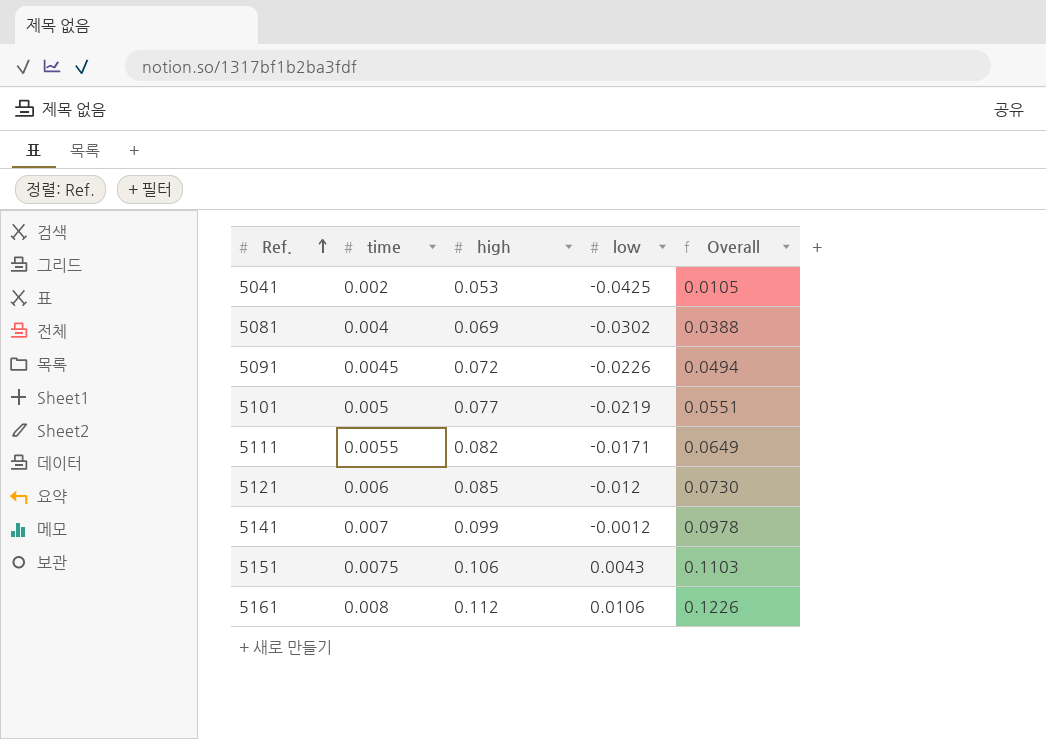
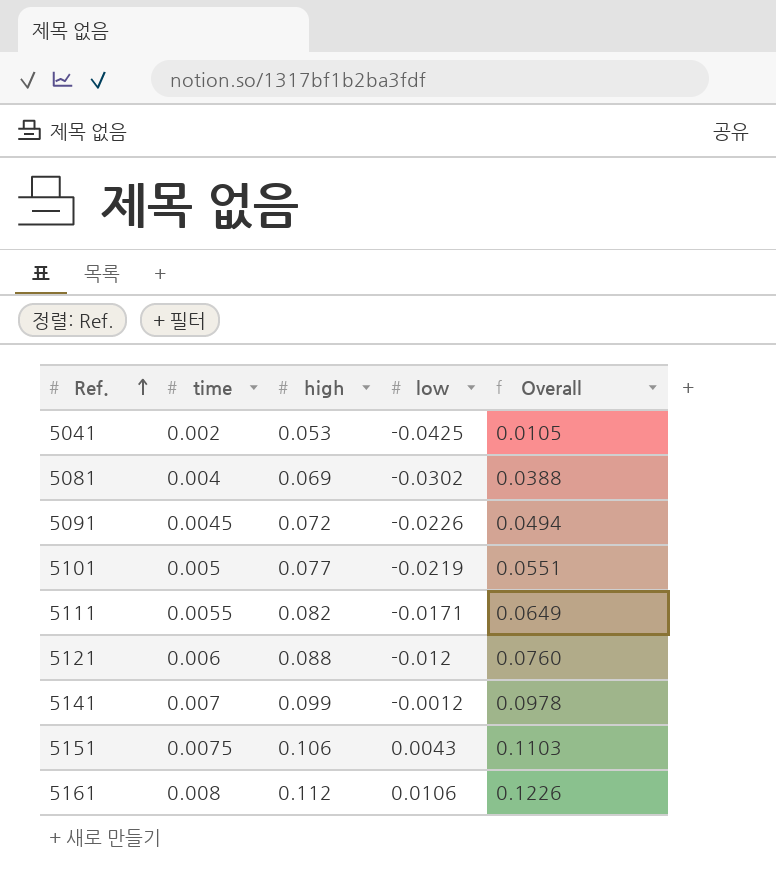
5121 | high: 0.085 -> 0.088
5121 | Overall: 0.0730 -> 0.0760

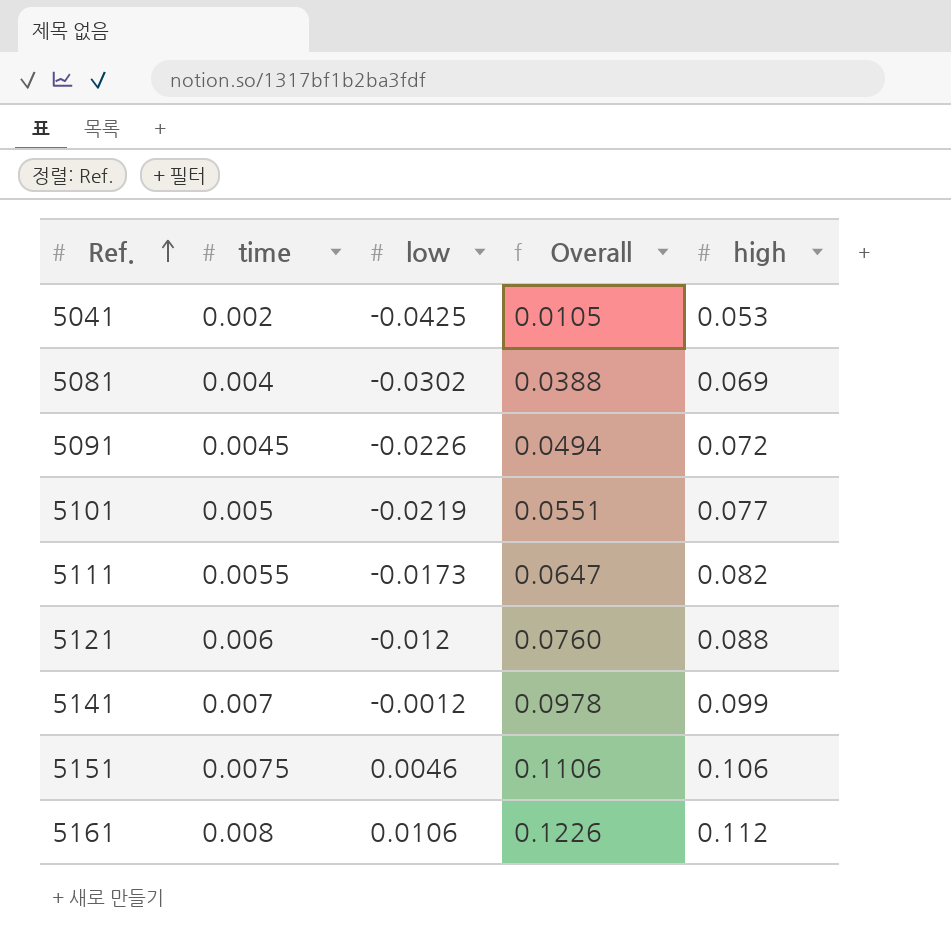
column high | position: 3 -> 5
5111 | low: -0.0171 -> -0.0173
5111 | Overall: 0.0649 -> 0.0647
5151 | low: 0.0043 -> 0.0046
5151 | Overall: 0.1103 -> 0.1106

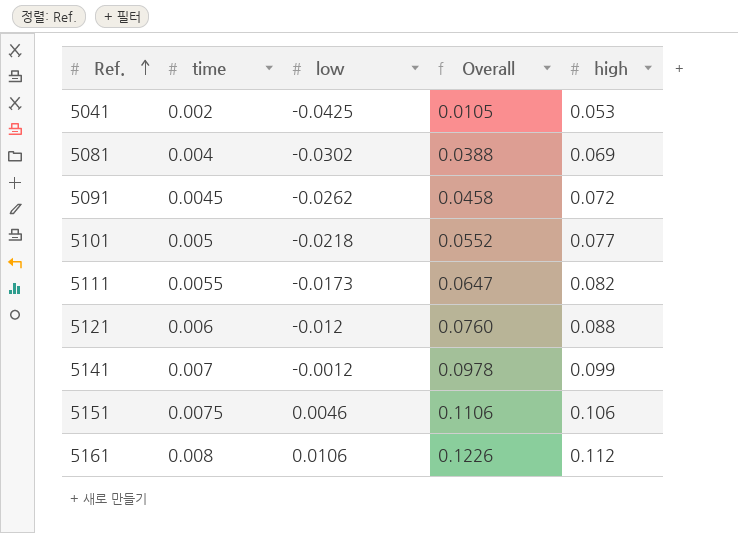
5091 | low: -0.0226 -> -0.0262
5091 | Overall: 0.0494 -> 0.0458
5101 | low: -0.0219 -> -0.0218
5101 | Overall: 0.0551 -> 0.0552

